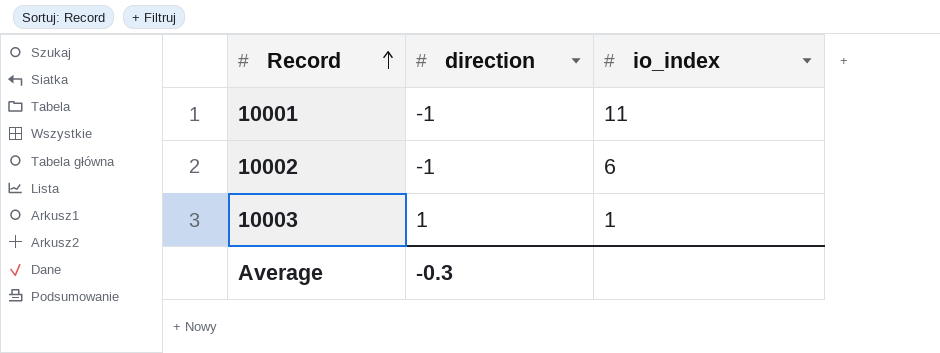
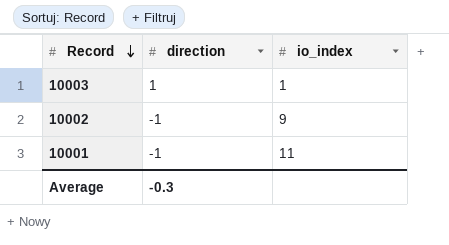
row order: Record ascending -> Record descending
10002 | io_index: 6 -> 9

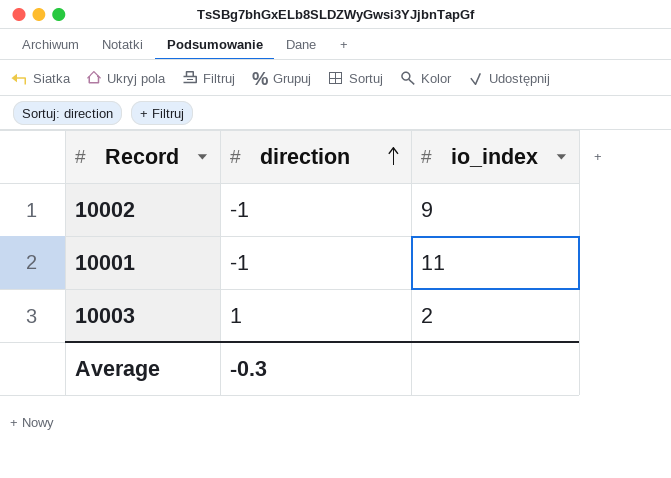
row order: Record descending -> direction ascending
10003 | io_index: 1 -> 2

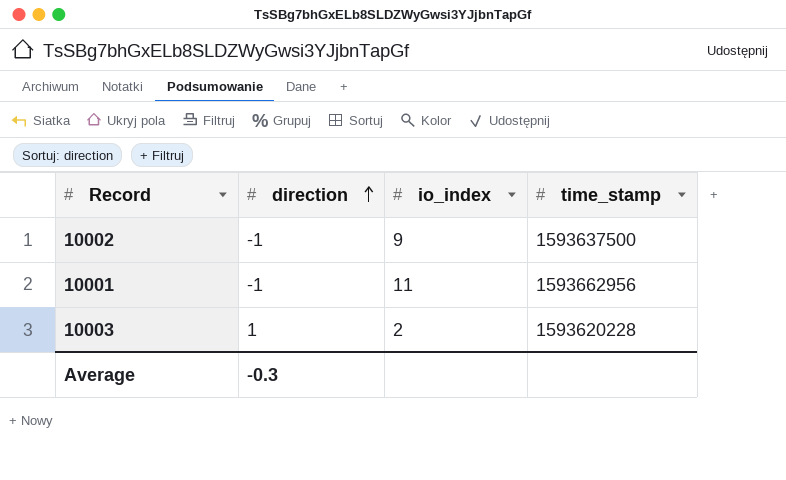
column time_stamp | position: none -> 4

